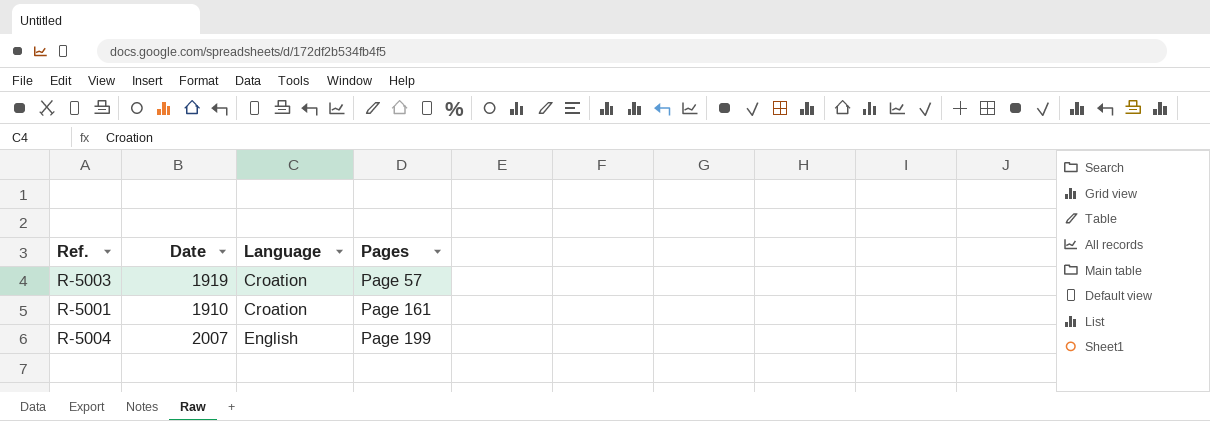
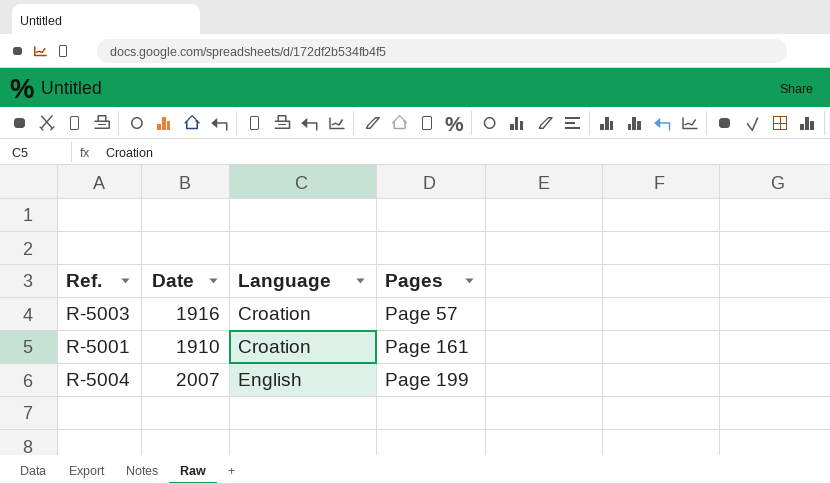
R-5003 | Date: 1919 -> 1916

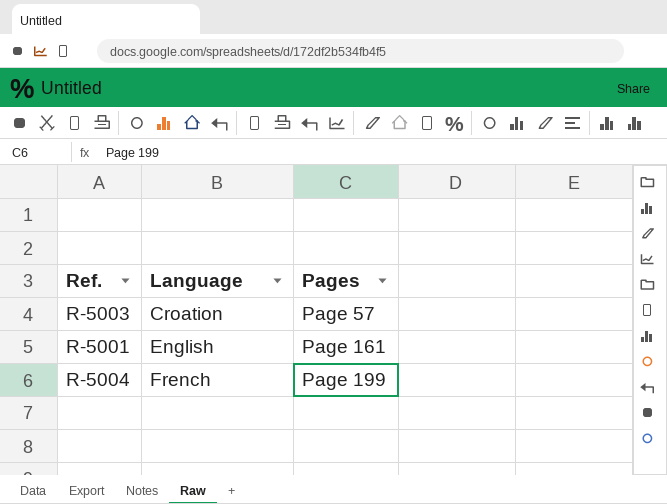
column Date | position: 2 -> none
R-5001 | Language: Croation -> English
R-5004 | Language: English -> French

